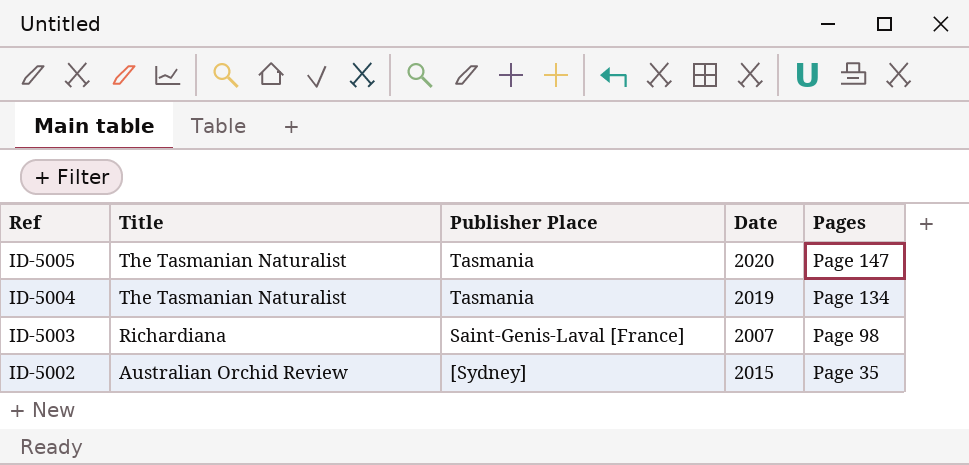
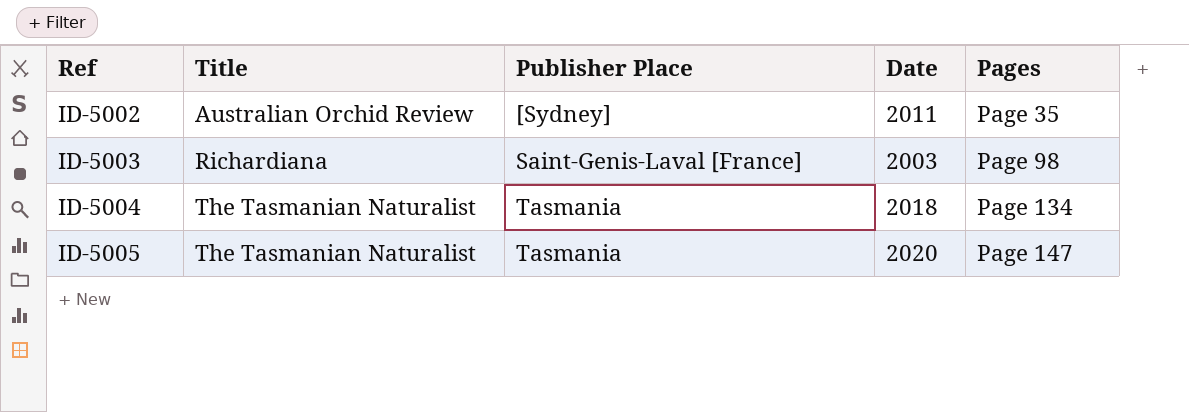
row order: Ref descending -> Ref ascending
ID-5002 | Date: 2015 -> 2011
ID-5003 | Date: 2007 -> 2003
ID-5004 | Date: 2019 -> 2018

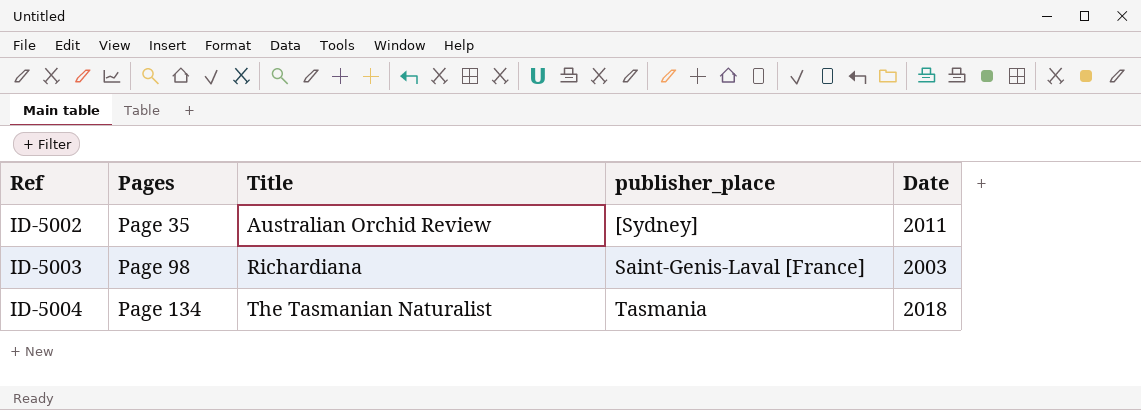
column Pages | position: 5 -> 2
column name: Publisher Place -> publisher_place
row ID-5005: The Tasmanian Naturalist | Tasmania | 2020 | Page 147 -> none

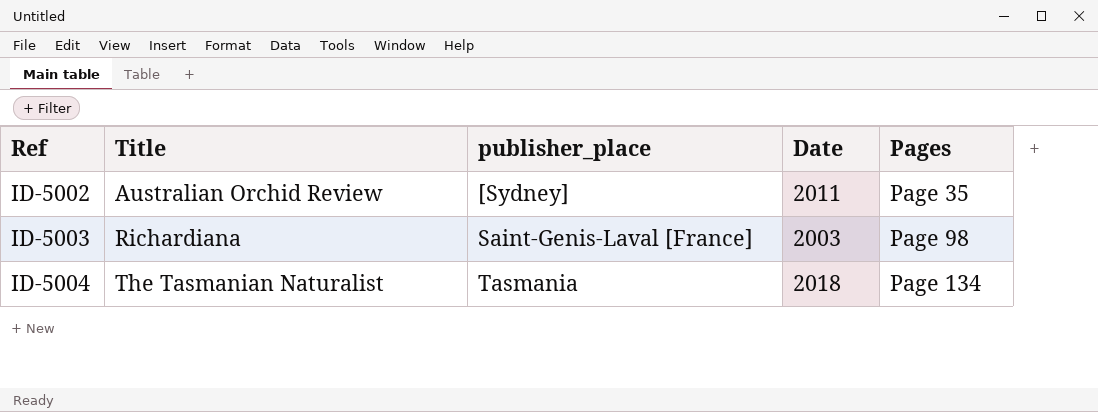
column Pages | position: 2 -> 5

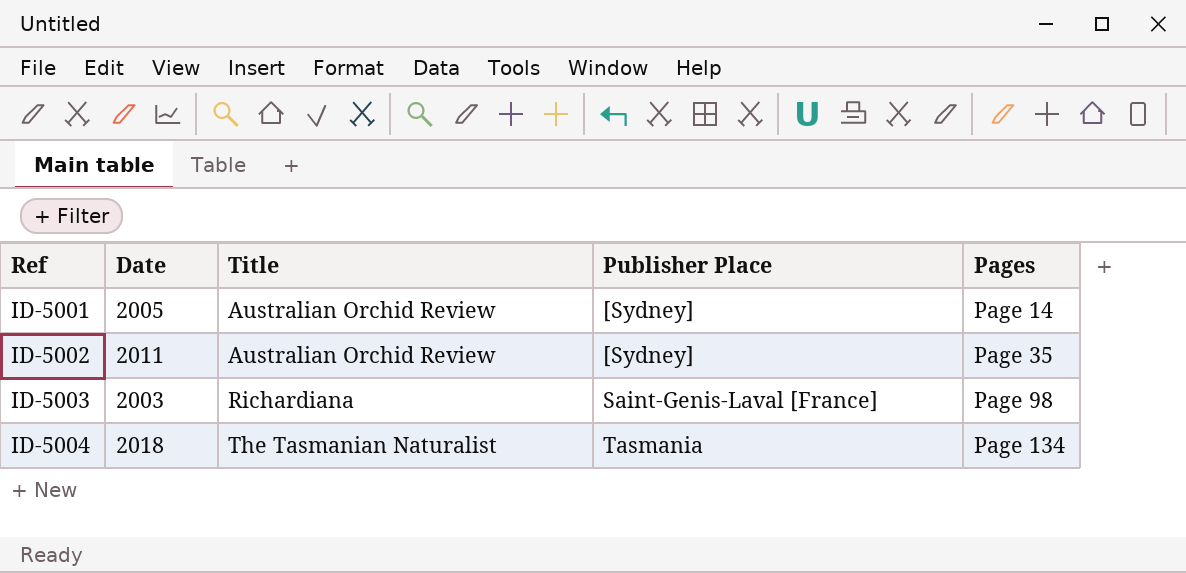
column Date | position: 4 -> 2
column name: publisher_place -> Publisher Place
row ID-5001: none -> 2005 | Australian Orchid Review | [Sydney] | Page 14

